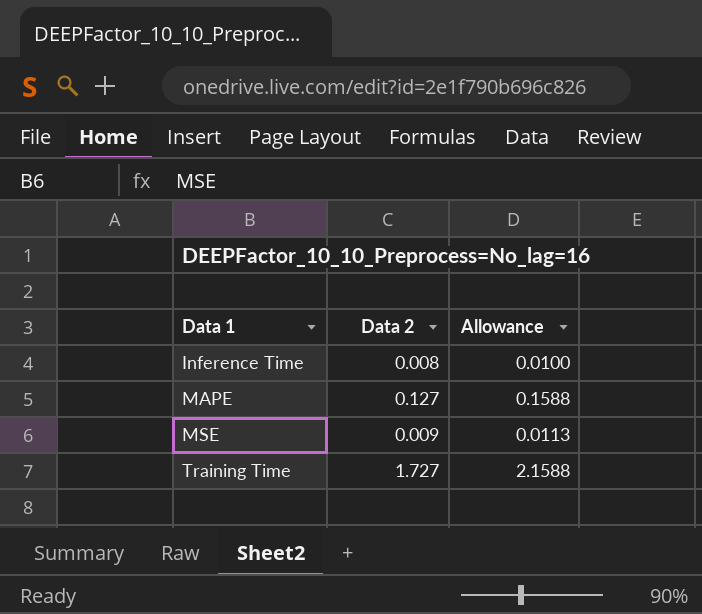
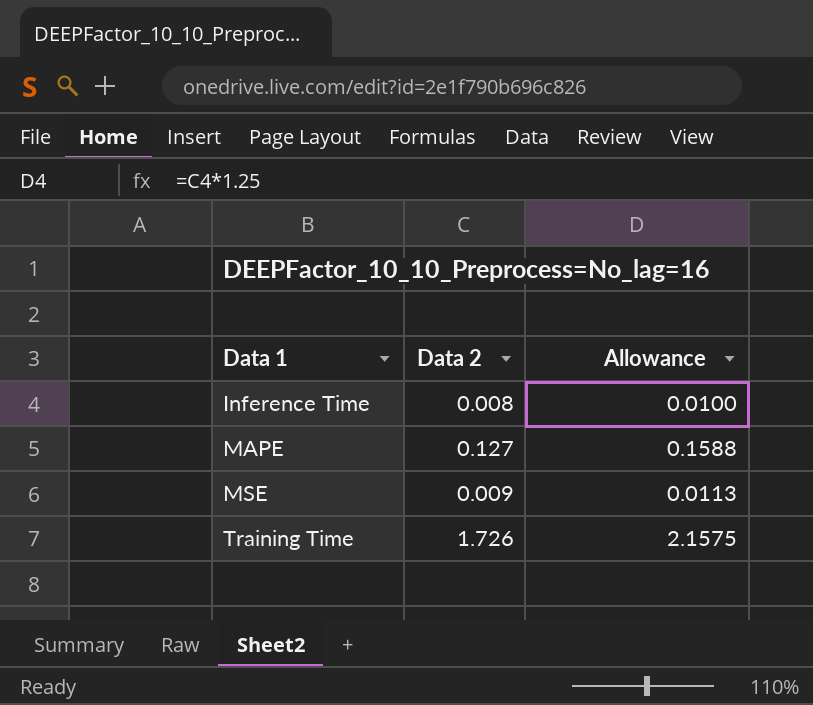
Training Time | Data 2: 1.727 -> 1.726
Training Time | Allowance: 2.1588 -> 2.1575

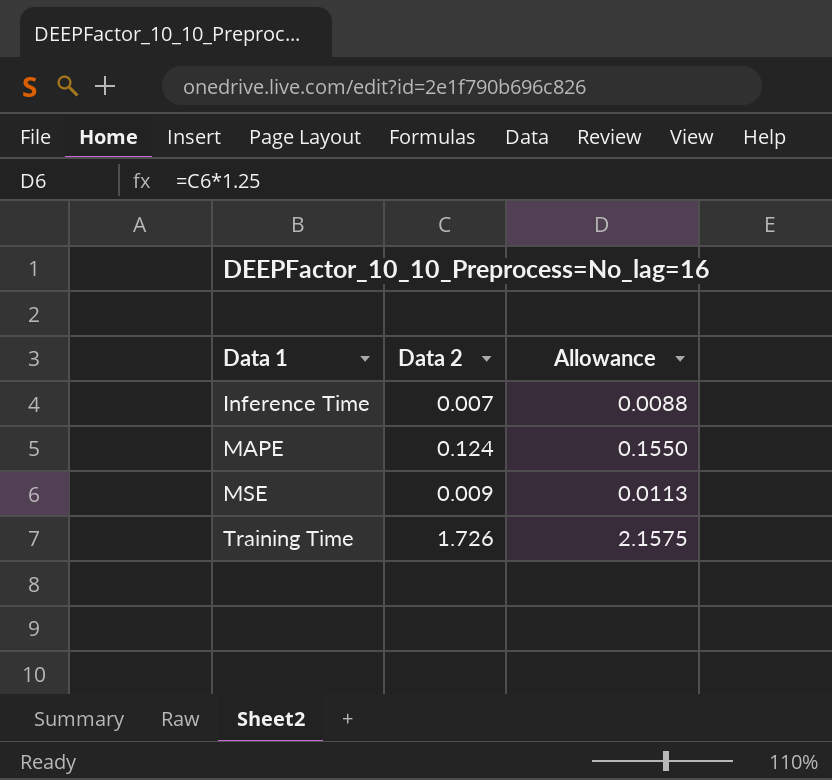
Inference Time | Data 2: 0.008 -> 0.007
Inference Time | Allowance: 0.0100 -> 0.0088
MAPE | Data 2: 0.127 -> 0.124
MAPE | Allowance: 0.1588 -> 0.1550

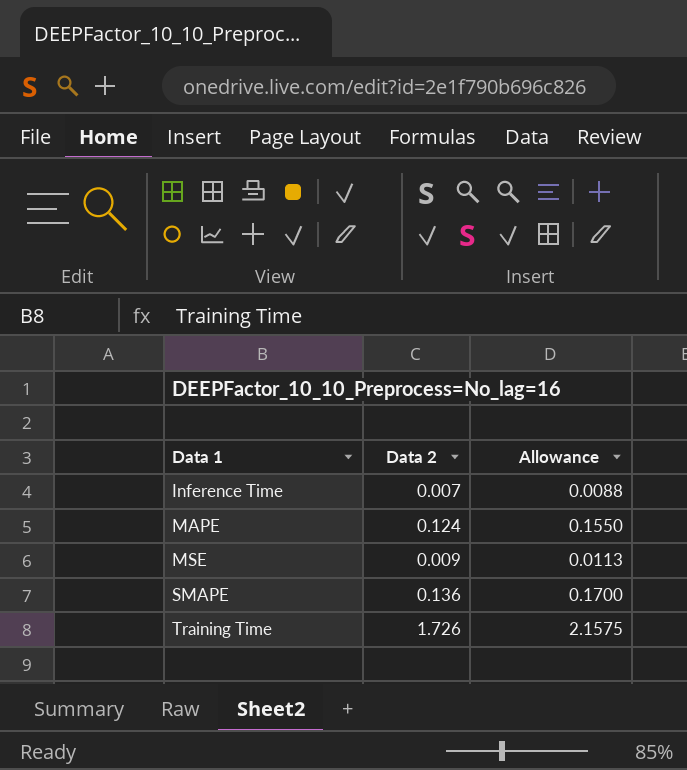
row SMAPE: none -> 0.136 | 0.1700

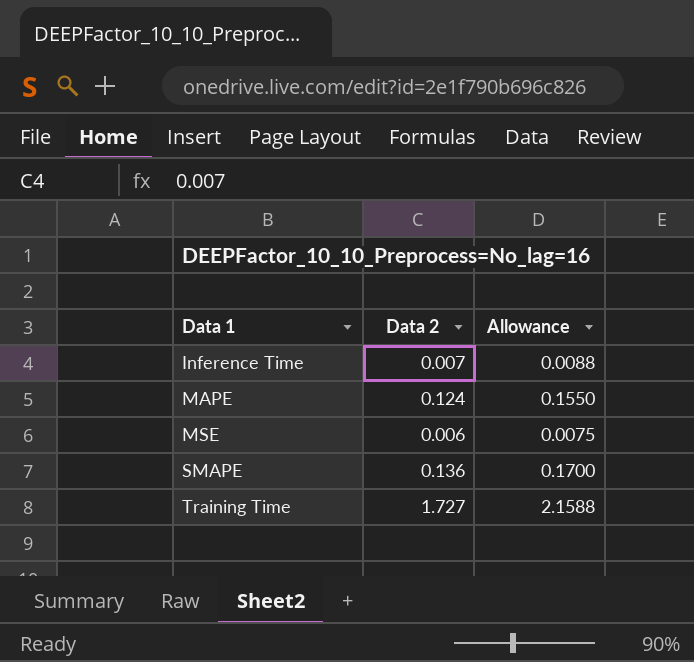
MSE | Data 2: 0.009 -> 0.006
MSE | Allowance: 0.0113 -> 0.0075
Training Time | Data 2: 1.726 -> 1.727
Training Time | Allowance: 2.1575 -> 2.1588

